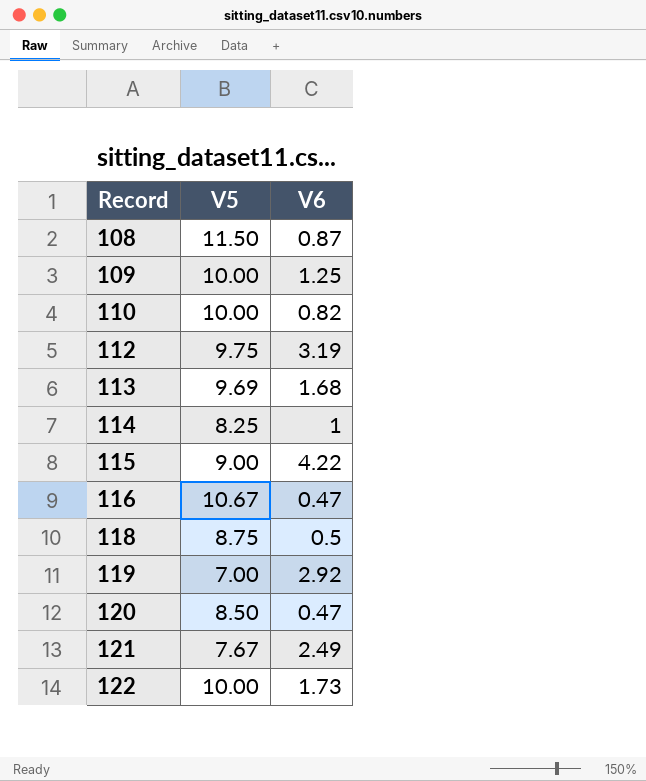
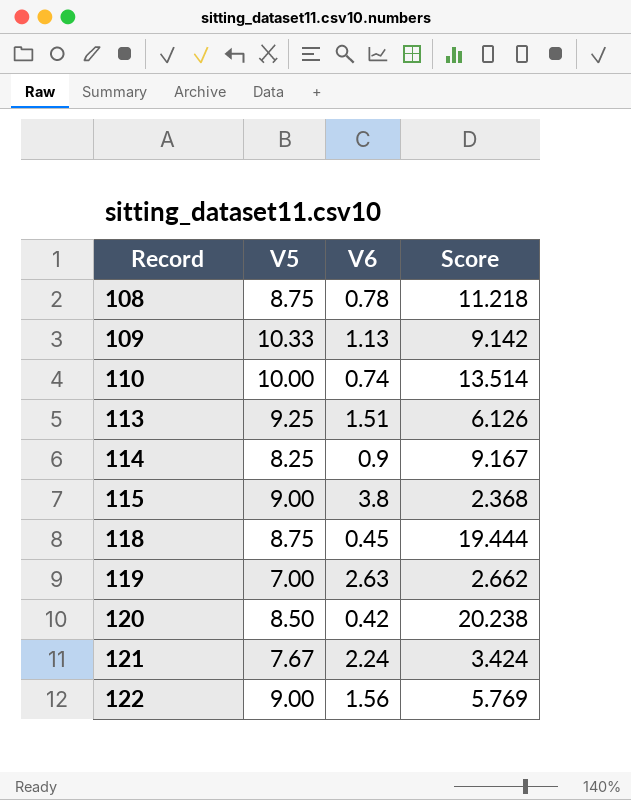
column Score | formula: none -> [V5] / [V6]
row 112: 9.75 | 3.19 -> none
row 116: 10.67 | 0.47 -> none
108 | V5: 11.50 -> 8.75
108 | V6: 0.87 -> 0.78
109 | V5: 10.00 -> 10.33
109 | V6: 1.25 -> 1.13
110 | V6: 0.82 -> 0.74
113 | V5: 9.69 -> 9.25
113 | V6: 1.68 -> 1.51
114 | V6: 1 -> 0.9
115 | V6: 4.22 -> 3.8
118 | V6: 0.5 -> 0.45
119 | V6: 2.92 -> 2.63
120 | V6: 0.47 -> 0.42
121 | V6: 2.49 -> 2.24
122 | V5: 10.00 -> 9.00
122 | V6: 1.73 -> 1.56

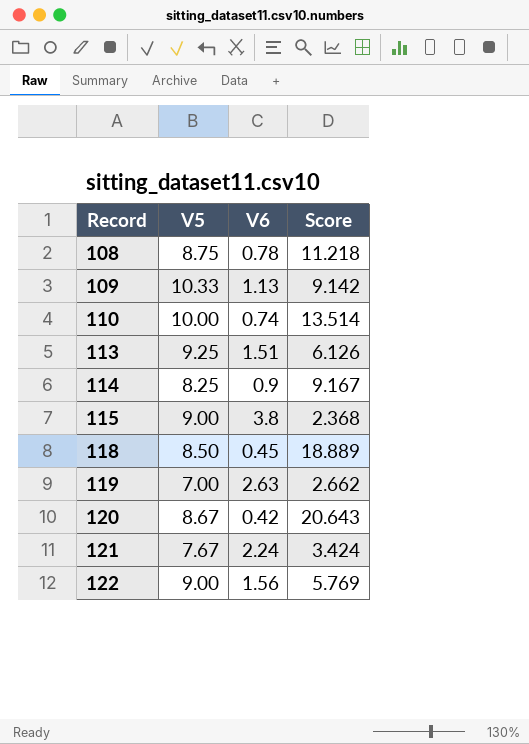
118 | V5: 8.75 -> 8.50
118 | Score: 19.444 -> 18.889
120 | V5: 8.50 -> 8.67
120 | Score: 20.238 -> 20.643

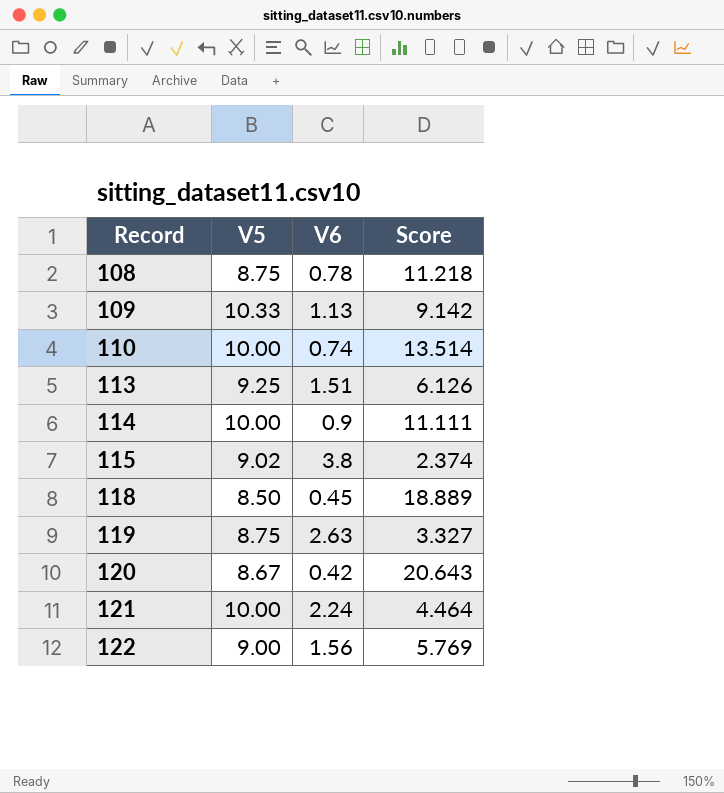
114 | V5: 8.25 -> 10.00
114 | Score: 9.167 -> 11.111
115 | V5: 9.00 -> 9.02
115 | Score: 2.368 -> 2.374
119 | V5: 7.00 -> 8.75
119 | Score: 2.662 -> 3.327
121 | V5: 7.67 -> 10.00
121 | Score: 3.424 -> 4.464

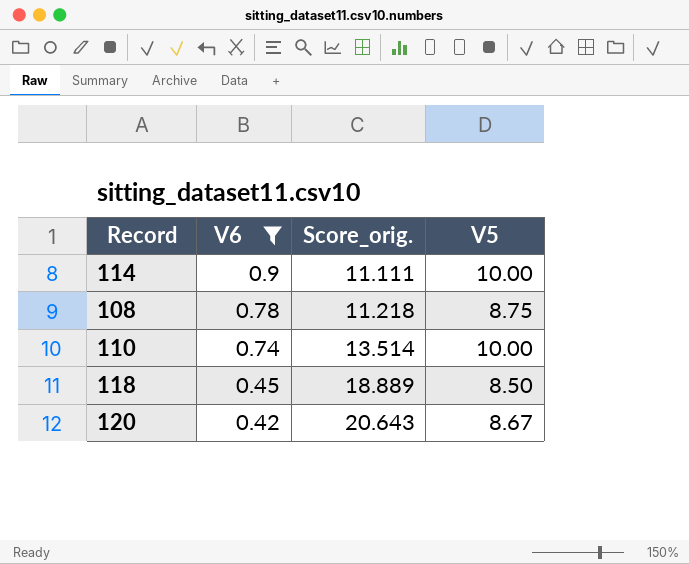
filter: none -> V6 <= 0.9
row order: Record ascending -> V6 descending
column name: Score -> Score_orig.
column V5 | position: 2 -> 4

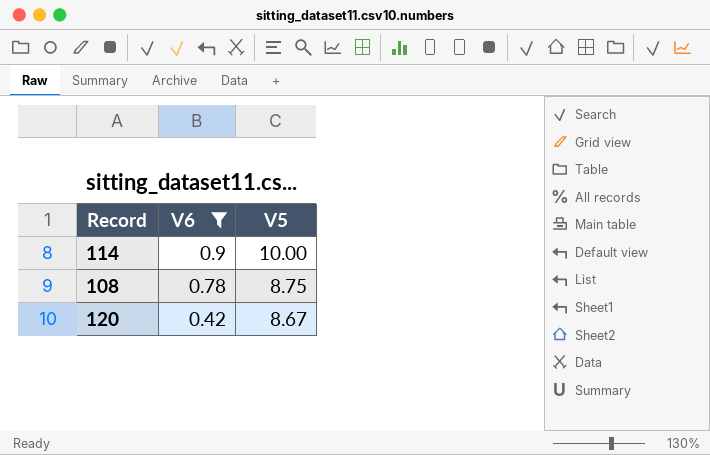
column Score_orig. | formula: [V5] / [V6] -> none
row 110: 0.74 | 13.514 | 10.00 -> none
row 118: 0.45 | 18.889 | 8.50 -> none

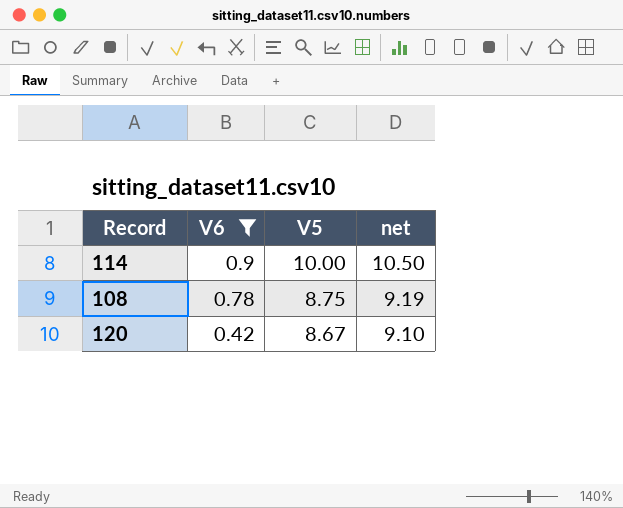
column net | formula: none -> [V5] * 1.05

